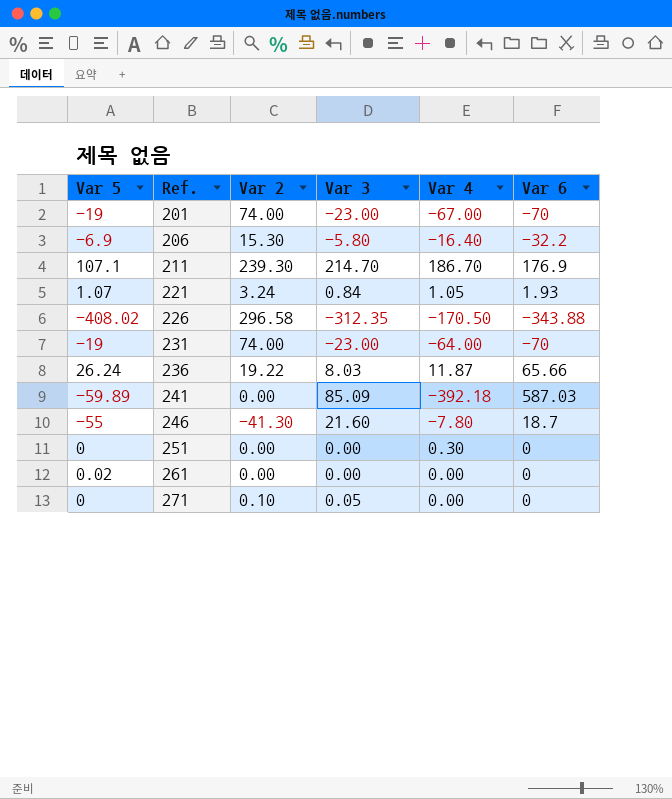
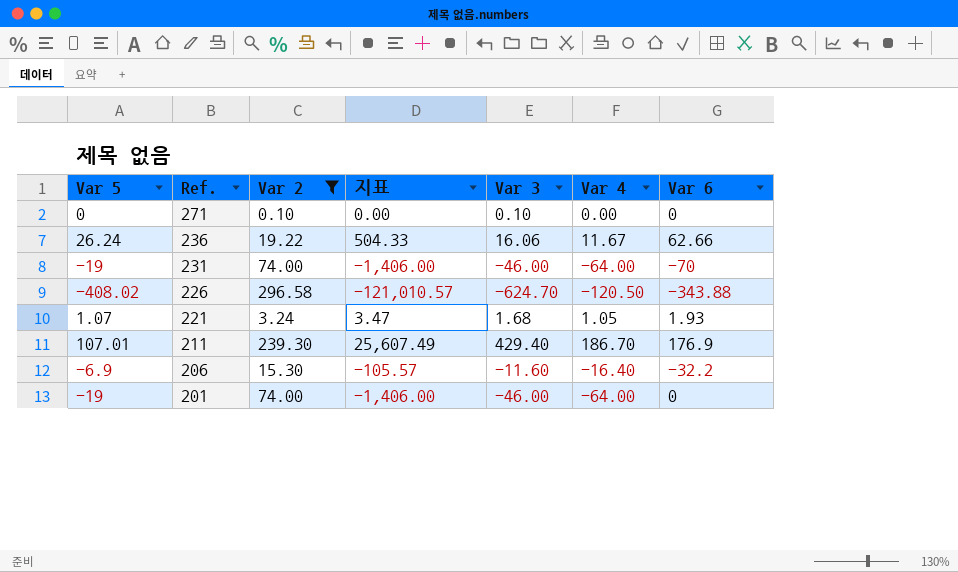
filter: none -> Var 2 >= 0.10
row order: Ref. ascending -> Ref. descending
column 지표 | formula: none -> [Var 5] * [Var 2]
271 | Var 3: 0.05 -> 0.10
236 | Var 3: 8.03 -> 16.06
236 | Var 4: 11.87 -> 11.67
236 | Var 6: 65.66 -> 62.66
231 | Var 3: -23.00 -> -46.00
226 | Var 3: -312.35 -> -624.70
226 | Var 4: -170.50 -> -120.50
221 | Var 3: 0.84 -> 1.68
211 | Var 5: 107.1 -> 107.01
211 | Var 3: 214.70 -> 429.40
206 | Var 3: -5.80 -> -11.60
201 | Var 3: -23.00 -> -46.00
201 | Var 4: -67.00 -> -64.00
201 | Var 6: -70 -> 0

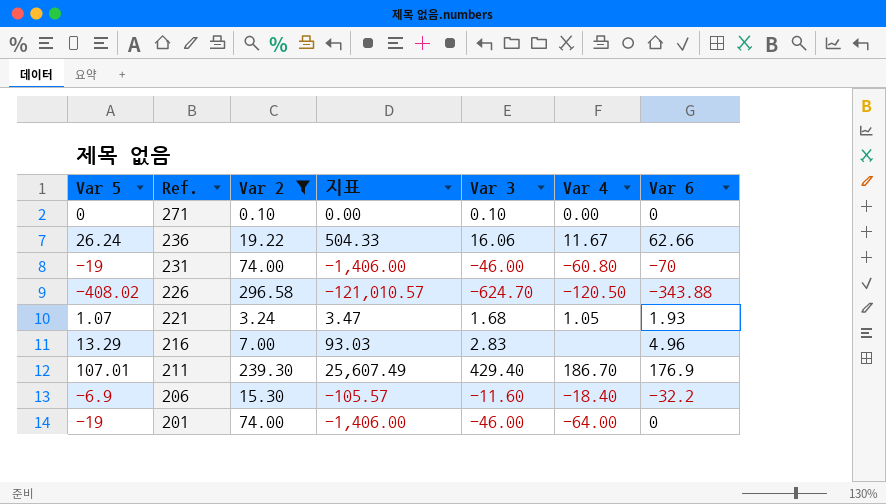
231 | Var 4: -64.00 -> -60.80
row 216: none -> 13.29 | 7.00 | 93.03 | 2.83 | none | 4.96
206 | Var 4: -16.40 -> -18.40

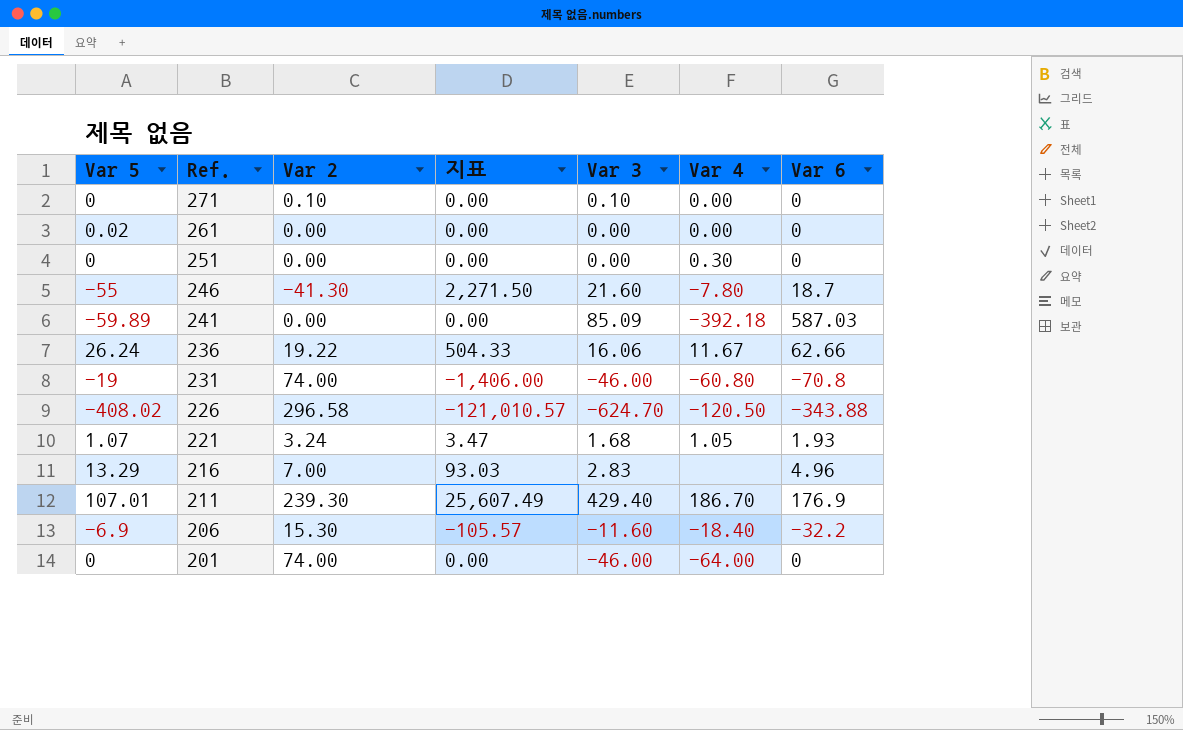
filter: Var 2 >= 0.10 -> none
231 | Var 6: -70 -> -70.8
201 | Var 5: -19 -> 0
201 | 지표: -1,406.00 -> 0.00

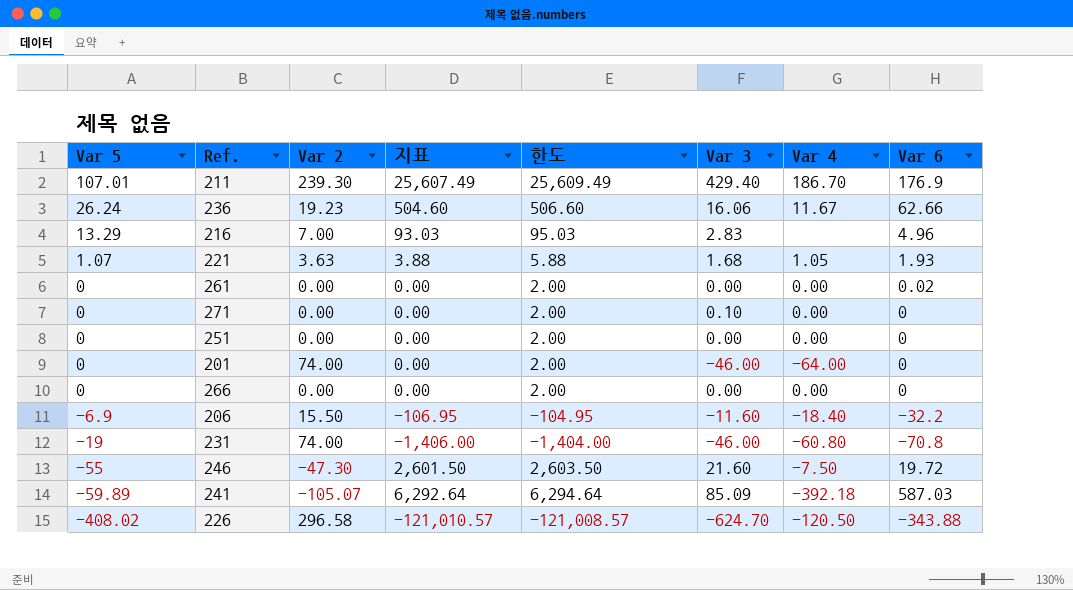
row order: Ref. descending -> Var 5 descending
column 한도 | formula: none -> [지표] + 2
236 | Var 2: 19.22 -> 19.23
236 | 지표: 504.33 -> 504.60
221 | Var 2: 3.24 -> 3.63
221 | 지표: 3.47 -> 3.88
261 | Var 5: 0.02 -> 0
261 | Var 6: 0 -> 0.02
271 | Var 2: 0.10 -> 0.00
251 | Var 4: 0.30 -> 0.00
row 266: none -> 0 | 0.00 | 0.00 | 2.00 | 0.00 | 0.00 | 0
206 | Var 2: 15.30 -> 15.50
206 | 지표: -105.57 -> -106.95
246 | Var 2: -41.30 -> -47.30
246 | 지표: 2,271.50 -> 2,601.50
246 | Var 4: -7.80 -> -7.50
246 | Var 6: 18.7 -> 19.72
241 | Var 2: 0.00 -> -105.07
241 | 지표: 0.00 -> 6,292.64

